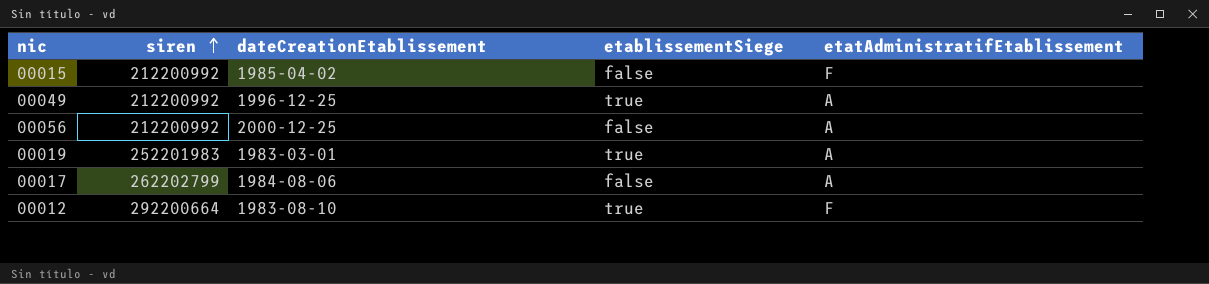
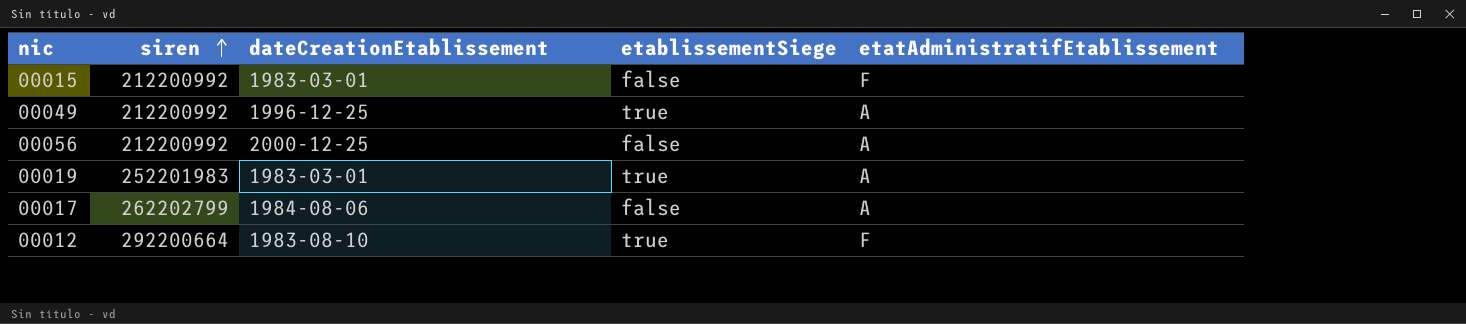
00015 | dateCreationEtablissement: 1985-04-02 -> 1983-03-01

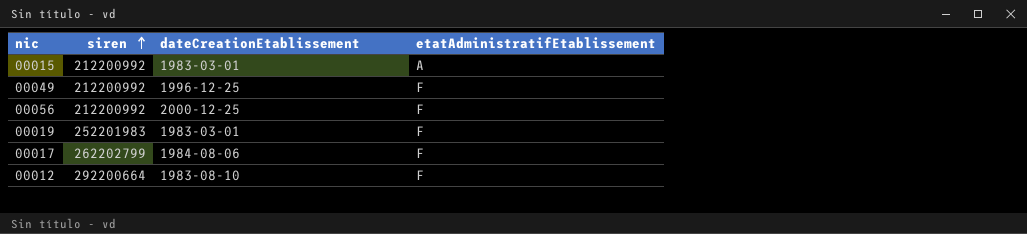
column etablissementSiege | position: 4 -> none
00015 | etatAdministratifEtablissement: F -> A
00049 | etatAdministratifEtablissement: A -> F
00056 | etatAdministratifEtablissement: A -> F
00019 | etatAdministratifEtablissement: A -> F
00017 | etatAdministratifEtablissement: A -> F

